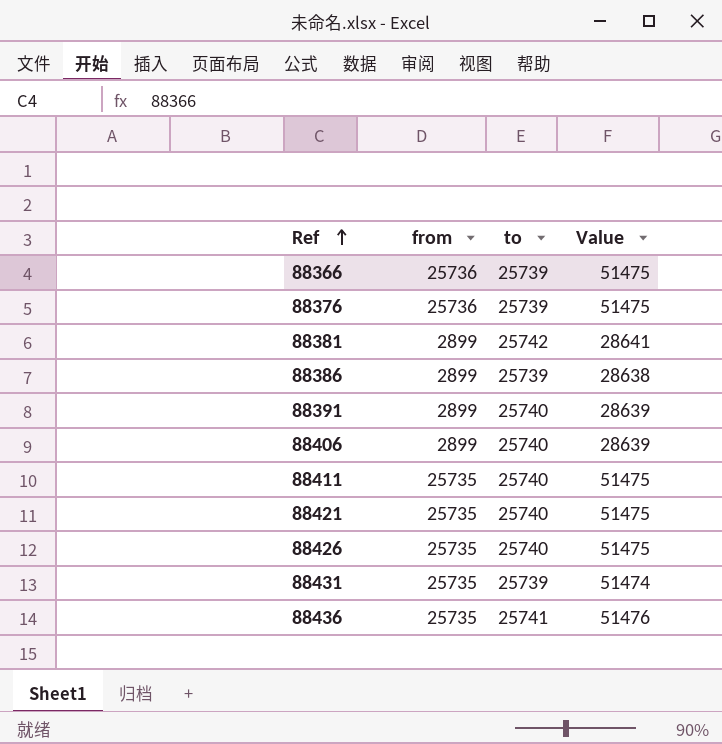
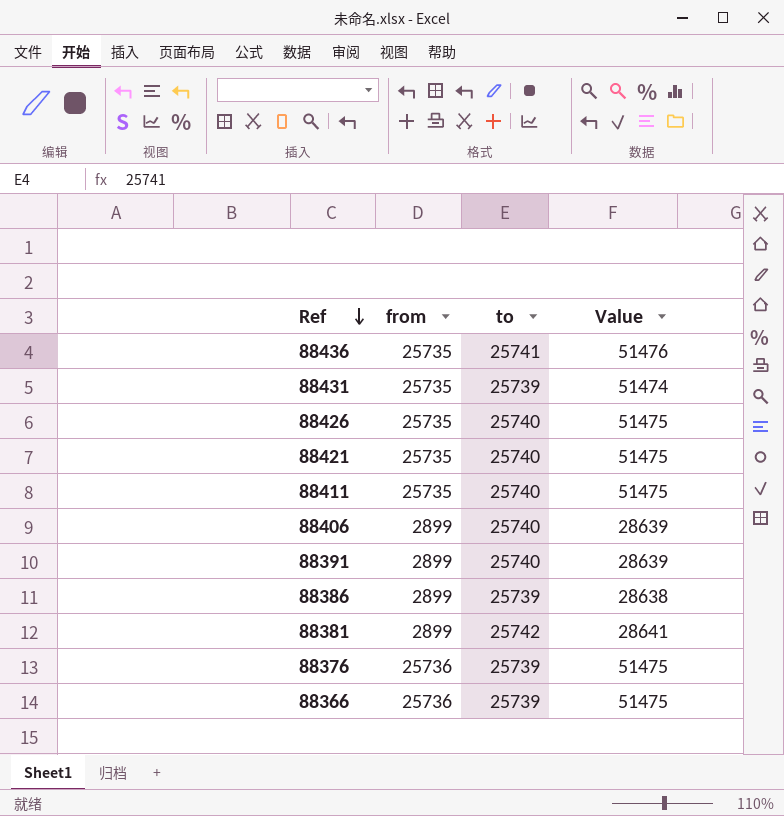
row order: Ref ascending -> Ref descending

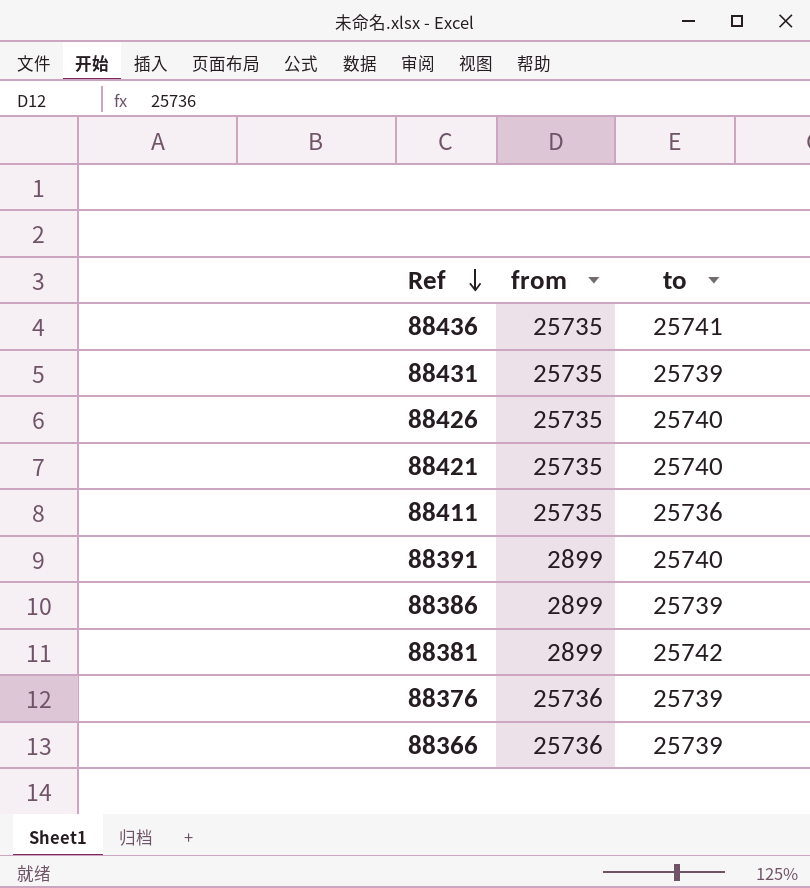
column Value | formula: [from] + [to] -> none
row 88406: 2899 | 25740 | 28639 -> none
88411 | to: 25740 -> 25736

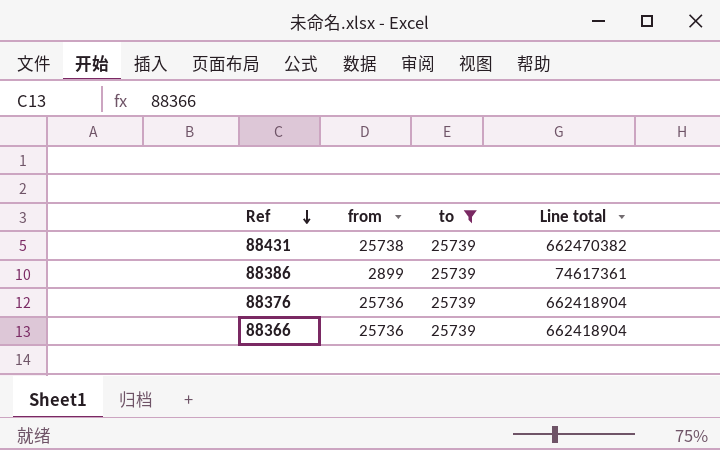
filter: none -> to = 25739
column Line total | formula: none -> [from] * [to]
88431 | from: 25735 -> 25738

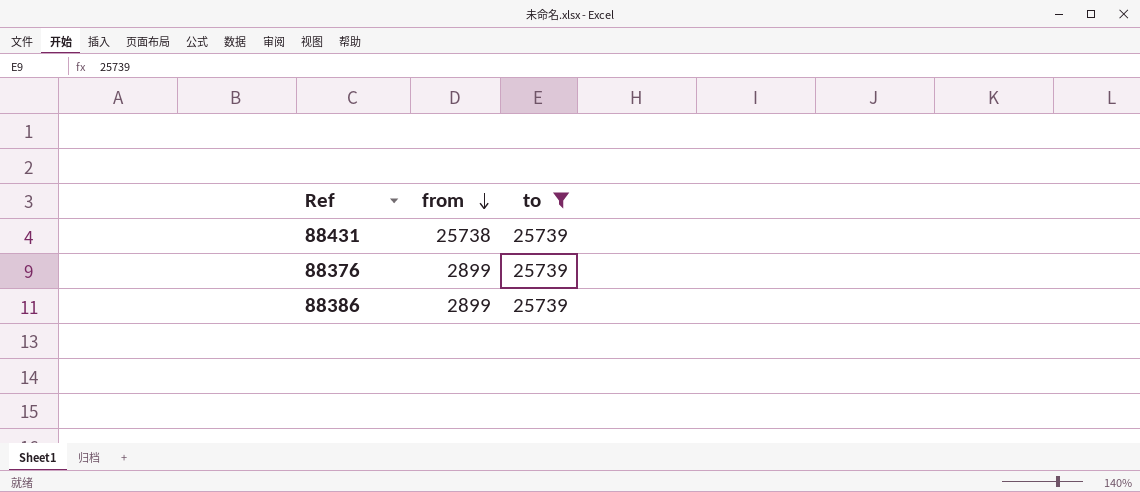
row order: Ref descending -> from descending
column Line total | formula: [from] * [to] -> none
row 88366: 25736 | 25739 | 662418904 -> none
88376 | from: 25736 -> 2899

